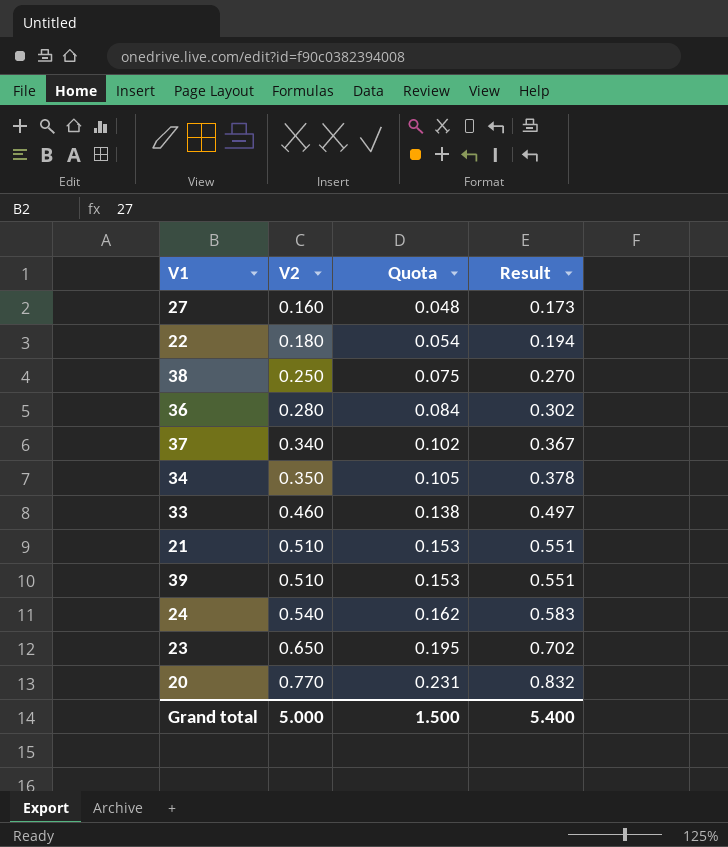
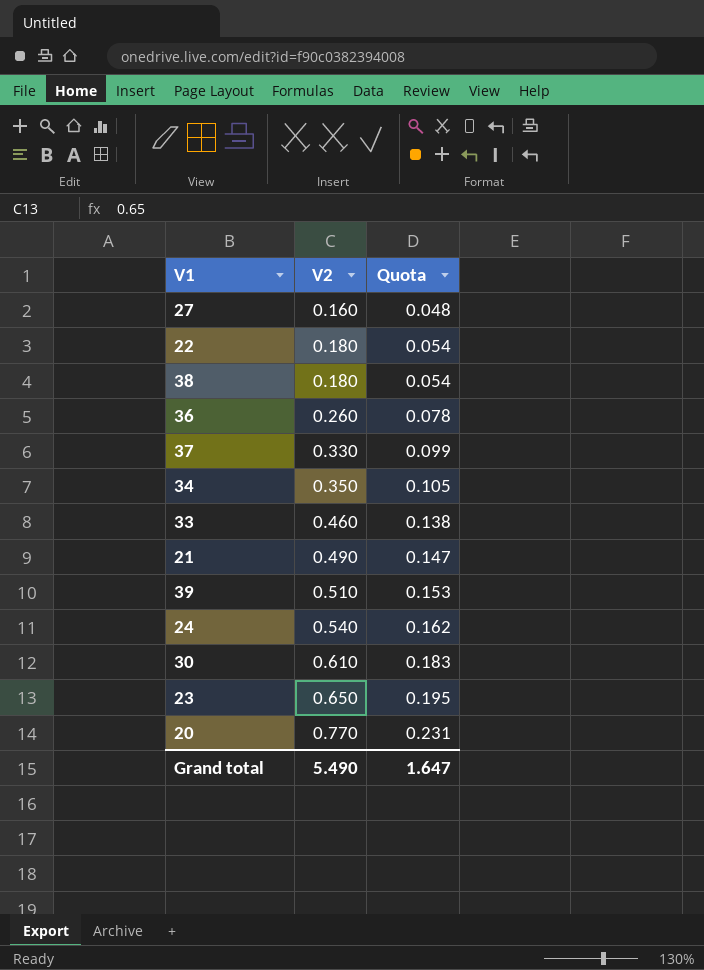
column Result | formula: [V2] * 1.08 -> none
38 | V2: 0.250 -> 0.180
38 | Quota: 0.075 -> 0.054
36 | V2: 0.280 -> 0.260
36 | Quota: 0.084 -> 0.078
37 | V2: 0.340 -> 0.330
37 | Quota: 0.102 -> 0.099
21 | V2: 0.510 -> 0.490
21 | Quota: 0.153 -> 0.147
row 30: none -> 0.610 | 0.183
Grand total | V2: 5.000 -> 5.490
Grand total | Quota: 1.500 -> 1.647

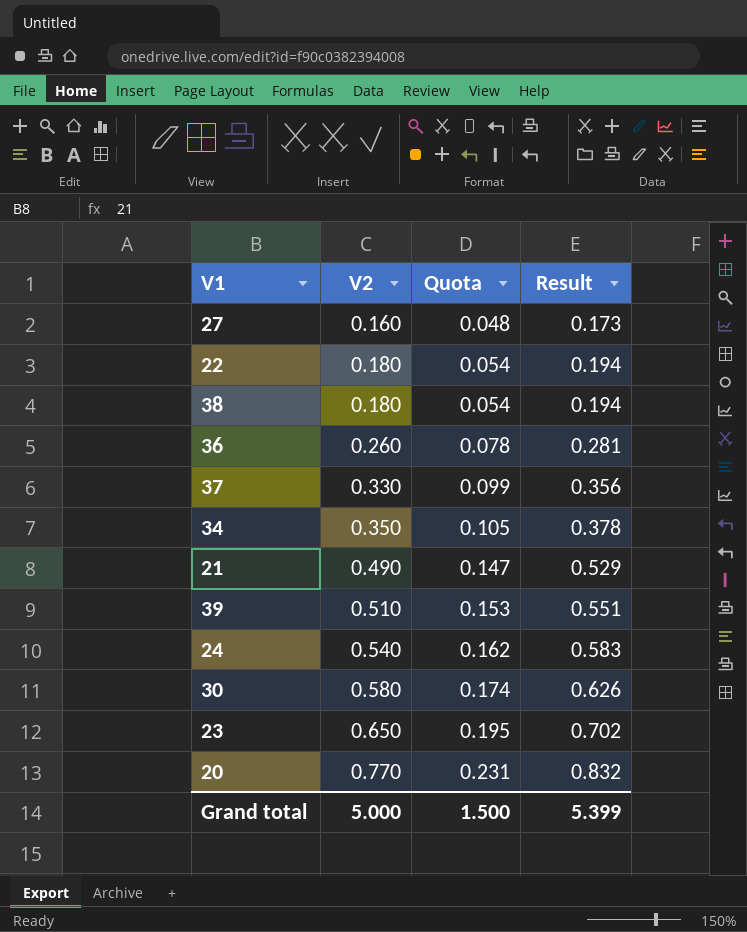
column Result | formula: none -> [V2] * 1.08
row 33: 0.460 | 0.138 -> none
30 | V2: 0.610 -> 0.580
30 | Quota: 0.183 -> 0.174
Grand total | V2: 5.490 -> 5.000
Grand total | Quota: 1.647 -> 1.500

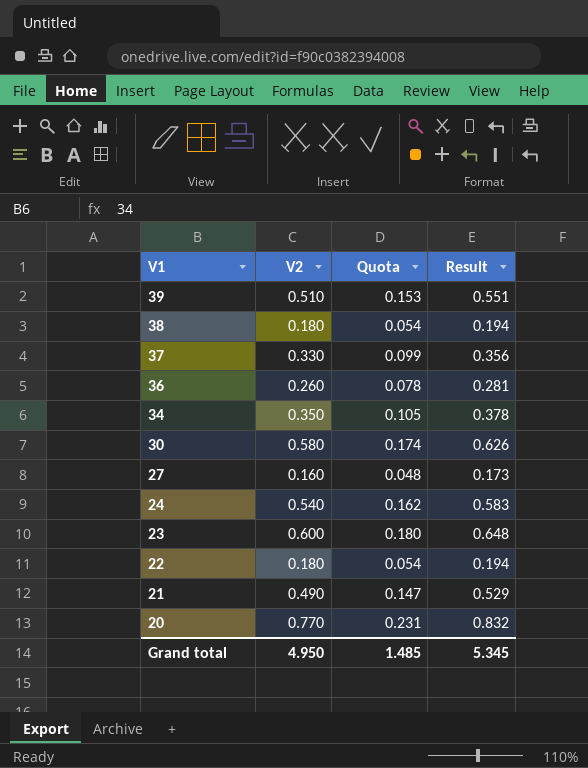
row order: V2 ascending -> V1 descending
23 | V2: 0.650 -> 0.600
23 | Quota: 0.195 -> 0.180
23 | Result: 0.702 -> 0.648
Grand total | V2: 5.000 -> 4.950
Grand total | Quota: 1.500 -> 1.485
Grand total | Result: 5.399 -> 5.345

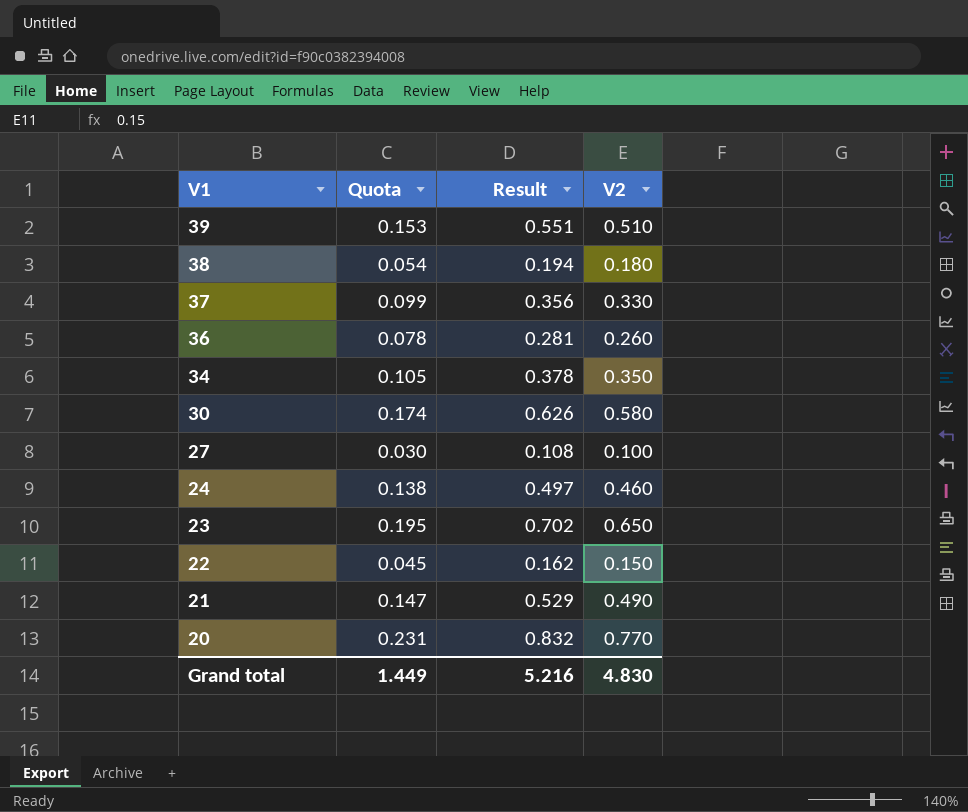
column V2 | position: 2 -> 4
27 | Quota: 0.048 -> 0.030
27 | Result: 0.173 -> 0.108
27 | V2: 0.160 -> 0.100
24 | Quota: 0.162 -> 0.138
24 | Result: 0.583 -> 0.497
24 | V2: 0.540 -> 0.460
23 | Quota: 0.180 -> 0.195
23 | Result: 0.648 -> 0.702
23 | V2: 0.600 -> 0.650
22 | Quota: 0.054 -> 0.045
22 | Result: 0.194 -> 0.162
22 | V2: 0.180 -> 0.150
Grand total | Quota: 1.485 -> 1.449
Grand total | Result: 5.345 -> 5.216
Grand total | V2: 4.950 -> 4.830

